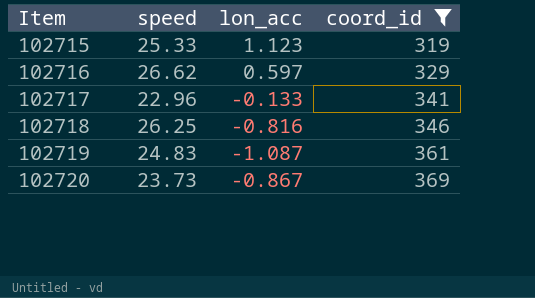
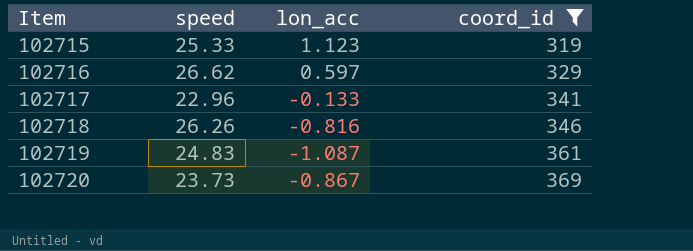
102718 | speed: 26.25 -> 26.26

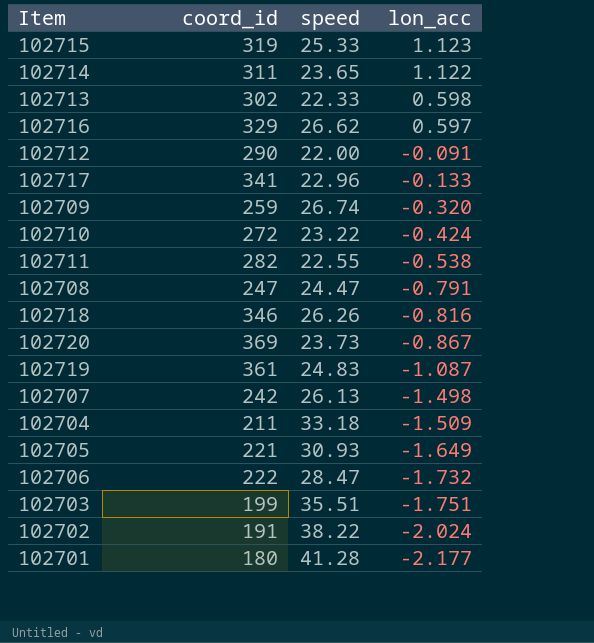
filter: coord_id >= 319 -> none
row order: Item ascending -> lon_acc descending
column coord_id | position: 4 -> 2

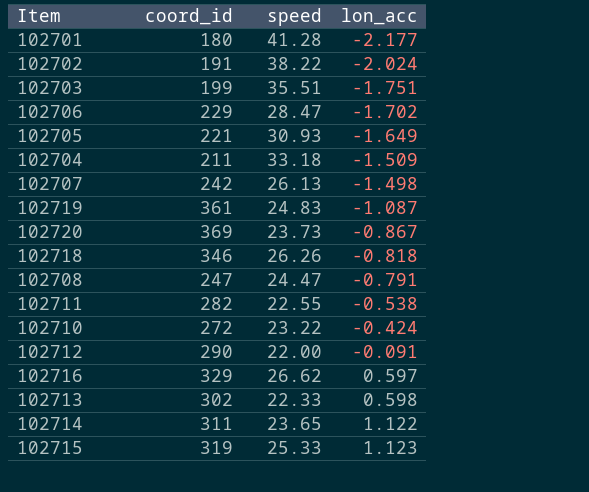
row order: lon_acc descending -> lon_acc ascending
row 102717: 341 | 22.96 | -0.133 -> none
row 102709: 259 | 26.74 | -0.320 -> none
102706 | coord_id: 222 -> 229
102706 | lon_acc: -1.732 -> -1.702
102718 | lon_acc: -0.816 -> -0.818

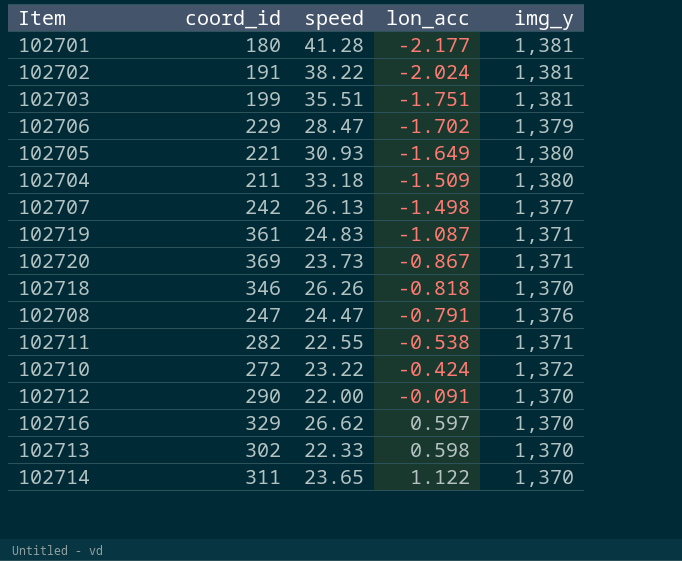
column img_y | position: none -> 5
row 102715: 319 | 25.33 | 1.123 -> none

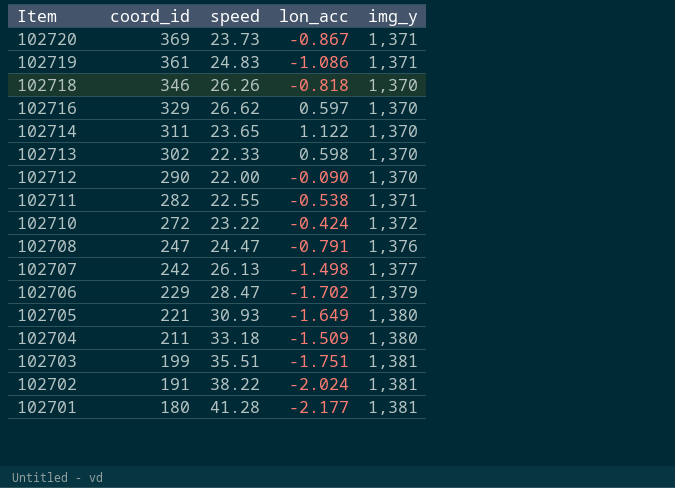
row order: lon_acc ascending -> Item descending
102719 | lon_acc: -1.087 -> -1.086
102712 | lon_acc: -0.091 -> -0.090

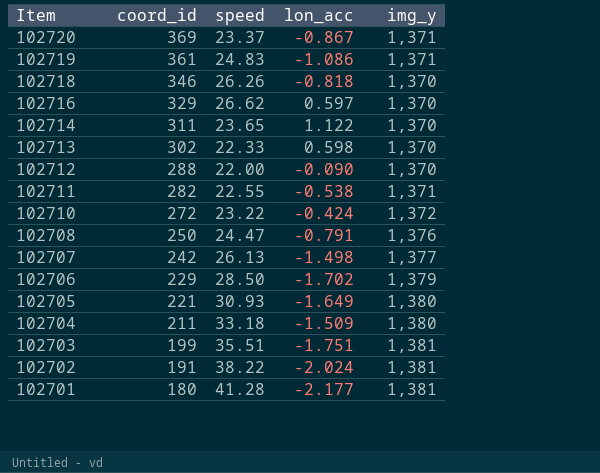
102720 | speed: 23.73 -> 23.37
102712 | coord_id: 290 -> 288
102708 | coord_id: 247 -> 250
102706 | speed: 28.47 -> 28.50

